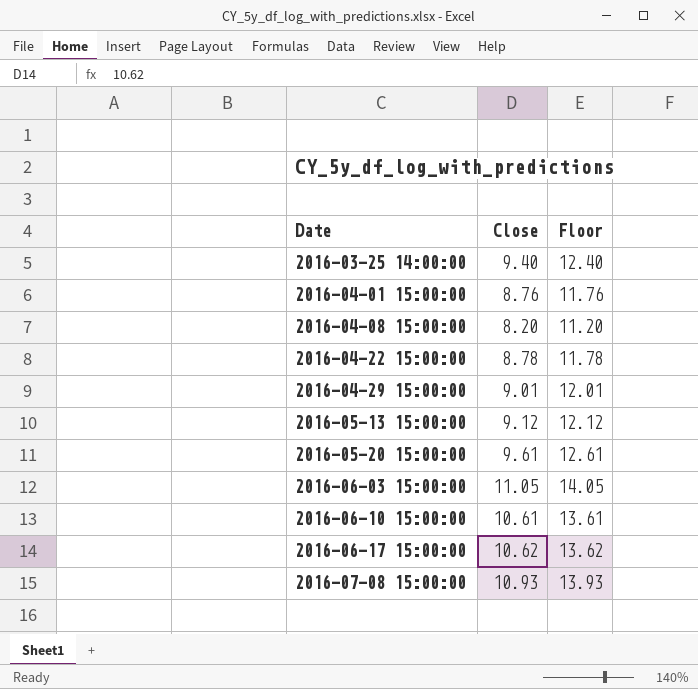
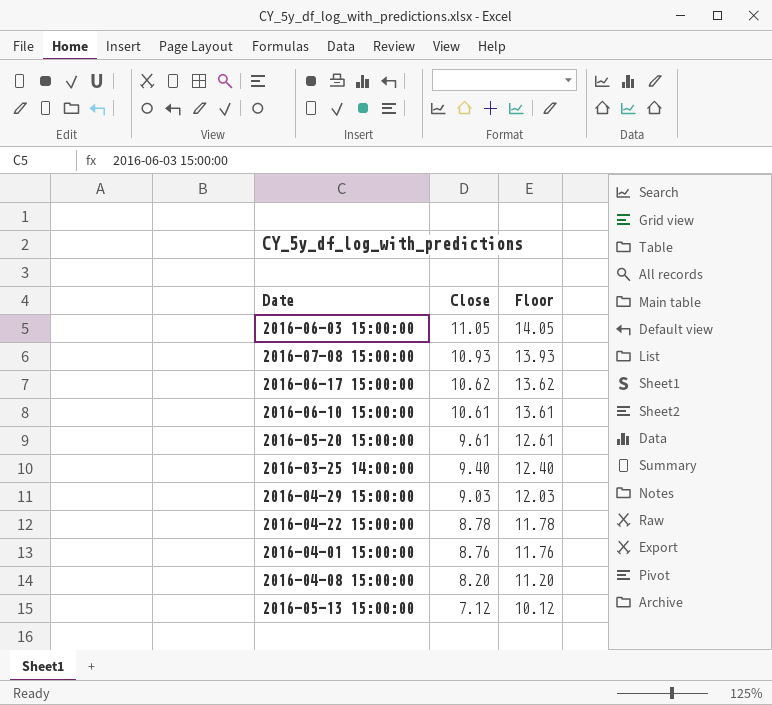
row order: Date ascending -> Close descending
2016-04-29 15:00:00 | Close: 9.01 -> 9.03
2016-04-29 15:00:00 | Floor: 12.01 -> 12.03
2016-05-13 15:00:00 | Close: 9.12 -> 7.12
2016-05-13 15:00:00 | Floor: 12.12 -> 10.12

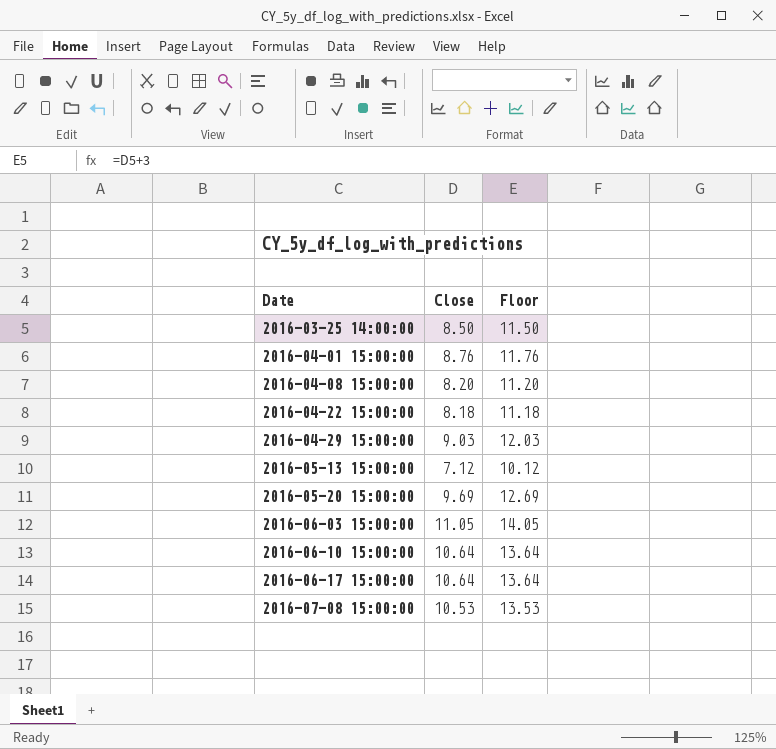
row order: Close descending -> Date ascending
2016-03-25 14:00:00 | Close: 9.40 -> 8.50
2016-03-25 14:00:00 | Floor: 12.40 -> 11.50
2016-04-22 15:00:00 | Close: 8.78 -> 8.18
2016-04-22 15:00:00 | Floor: 11.78 -> 11.18
2016-05-20 15:00:00 | Close: 9.61 -> 9.69
2016-05-20 15:00:00 | Floor: 12.61 -> 12.69
2016-06-10 15:00:00 | Close: 10.61 -> 10.64
2016-06-10 15:00:00 | Floor: 13.61 -> 13.64
2016-06-17 15:00:00 | Close: 10.62 -> 10.64
2016-06-17 15:00:00 | Floor: 13.62 -> 13.64
2016-07-08 15:00:00 | Close: 10.93 -> 10.53
2016-07-08 15:00:00 | Floor: 13.93 -> 13.53

